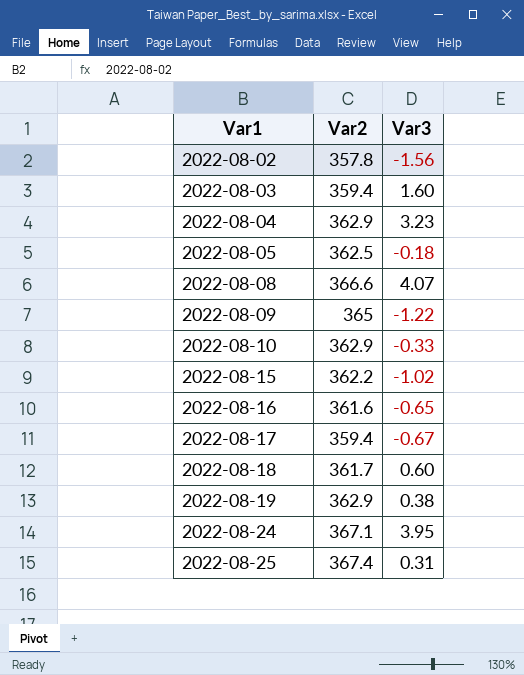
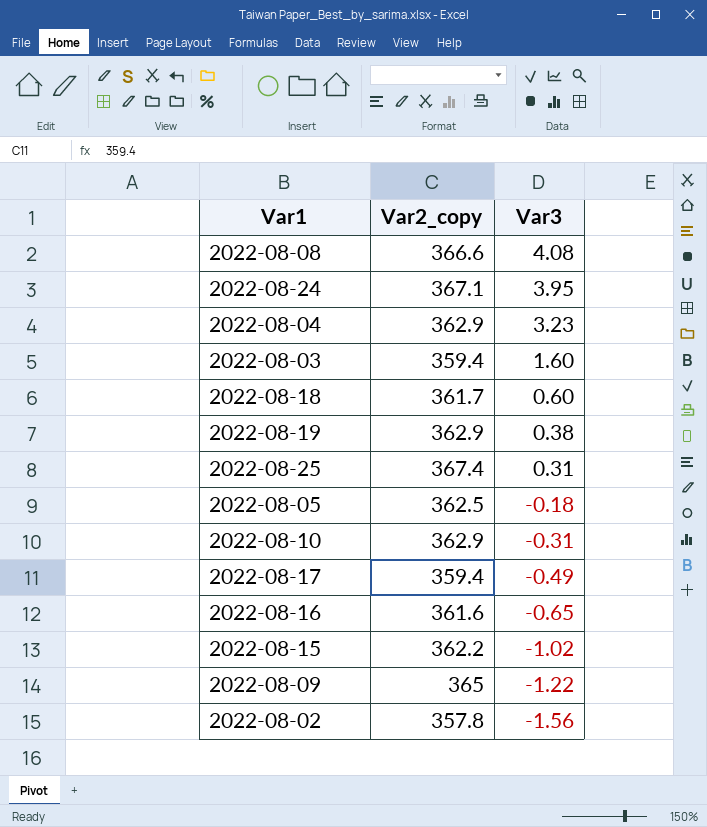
row order: Var1 ascending -> Var3 descending
column name: Var2 -> Var2_copy
2022-08-08 | Var3: 4.07 -> 4.08
2022-08-10 | Var3: -0.33 -> -0.31
2022-08-17 | Var3: -0.67 -> -0.49

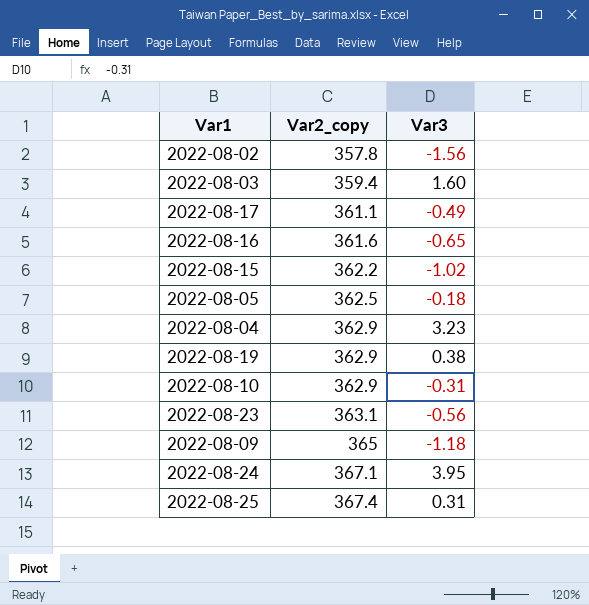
row order: Var3 descending -> Var2_copy ascending
row 2022-08-08: 366.6 | 4.08 -> none
row 2022-08-18: 361.7 | 0.60 -> none
2022-08-17 | Var2_copy: 359.4 -> 361.1
row 2022-08-23: none -> 363.1 | -0.56
2022-08-09 | Var3: -1.22 -> -1.18

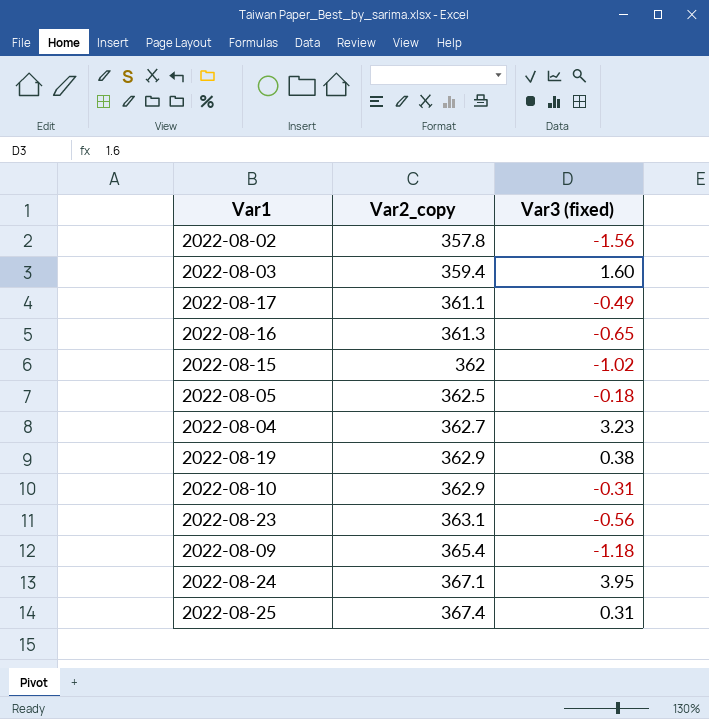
column name: Var3 -> Var3 (fixed)
2022-08-16 | Var2_copy: 361.6 -> 361.3
2022-08-15 | Var2_copy: 362.2 -> 362
2022-08-04 | Var2_copy: 362.9 -> 362.7
2022-08-09 | Var2_copy: 365 -> 365.4

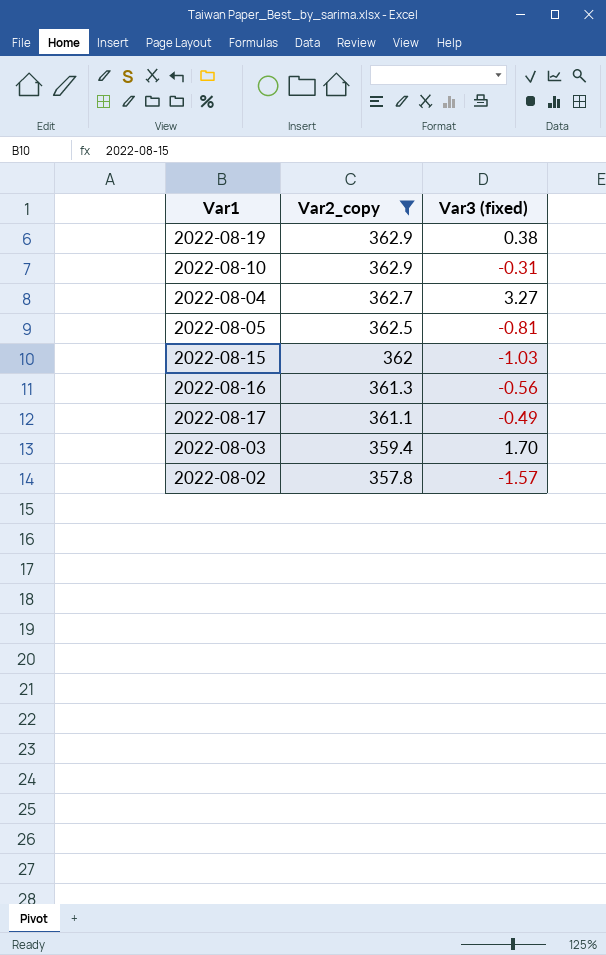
filter: none -> Var2_copy <= 362.9
row order: Var2_copy ascending -> Var2_copy descending
2022-08-04 | Var3 (fixed): 3.23 -> 3.27
2022-08-05 | Var3 (fixed): -0.18 -> -0.81
2022-08-15 | Var3 (fixed): -1.02 -> -1.03
2022-08-16 | Var3 (fixed): -0.65 -> -0.56
2022-08-03 | Var3 (fixed): 1.60 -> 1.70
2022-08-02 | Var3 (fixed): -1.56 -> -1.57

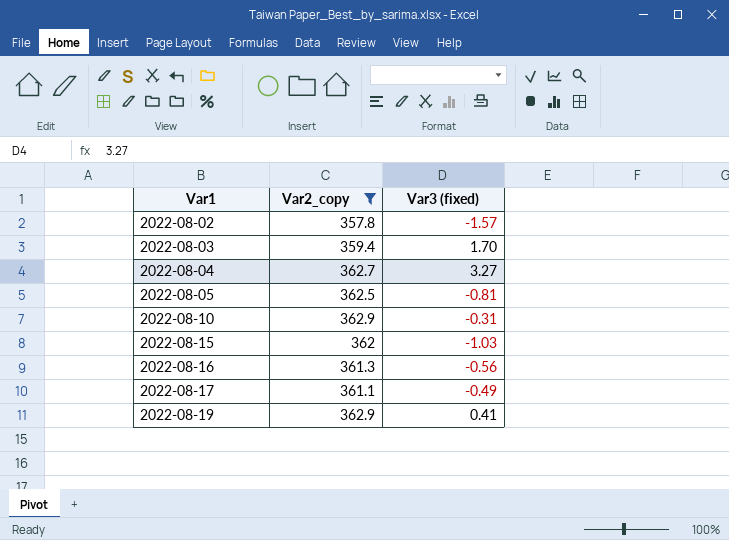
row order: Var2_copy descending -> Var1 ascending
2022-08-19 | Var3 (fixed): 0.38 -> 0.41

